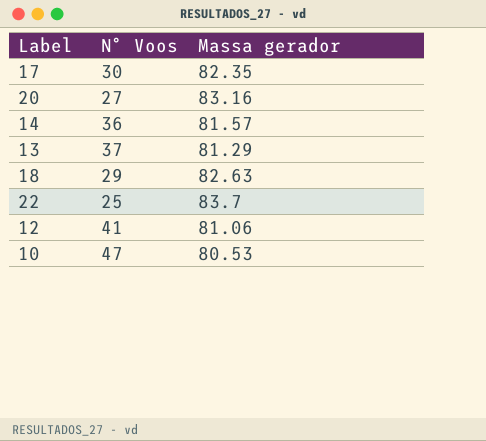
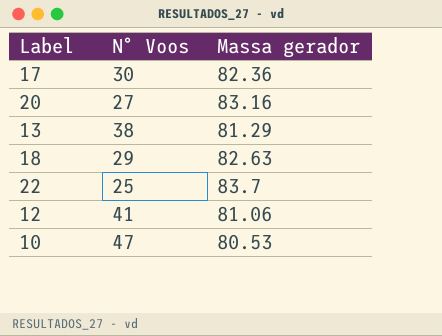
row 14: 36 | 81.57 -> none
17 | Massa gerador: 82.35 -> 82.36
13 | N° Voos: 37 -> 38

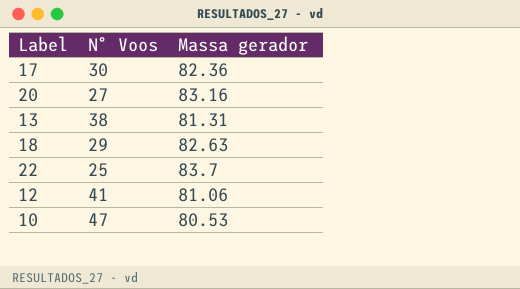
13 | Massa gerador: 81.29 -> 81.31

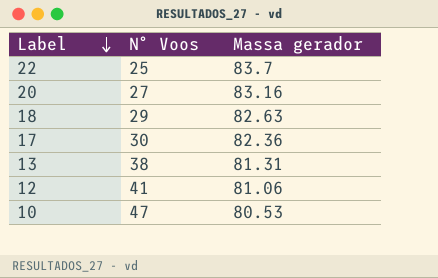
row order: none -> Label descending

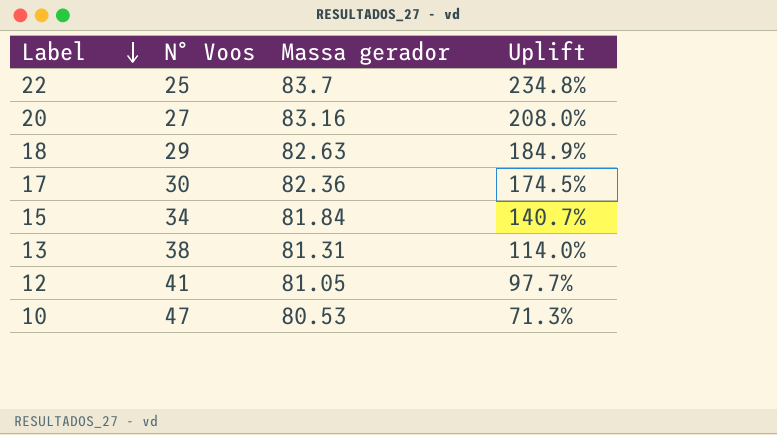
column Uplift | formula: none -> ([Massa gerador] - [N° Voos]) / [N° Voos]
row 15: none -> 34 | 81.84 | 140.7%
12 | Massa gerador: 81.06 -> 81.05

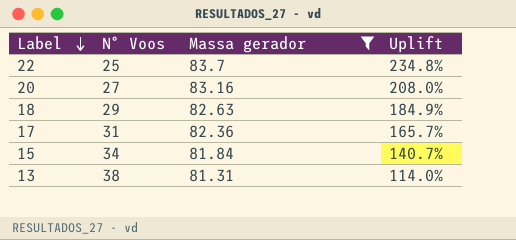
filter: none -> Massa gerador >= 81.31
17 | N° Voos: 30 -> 31
17 | Uplift: 174.5% -> 165.7%

